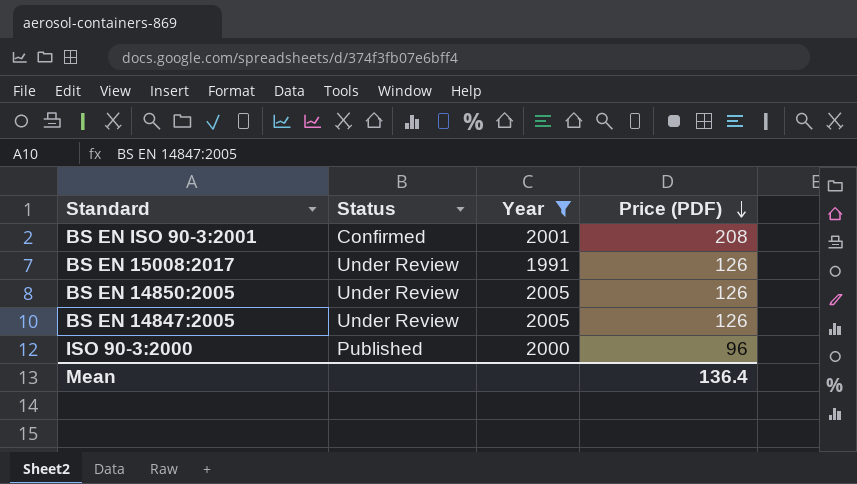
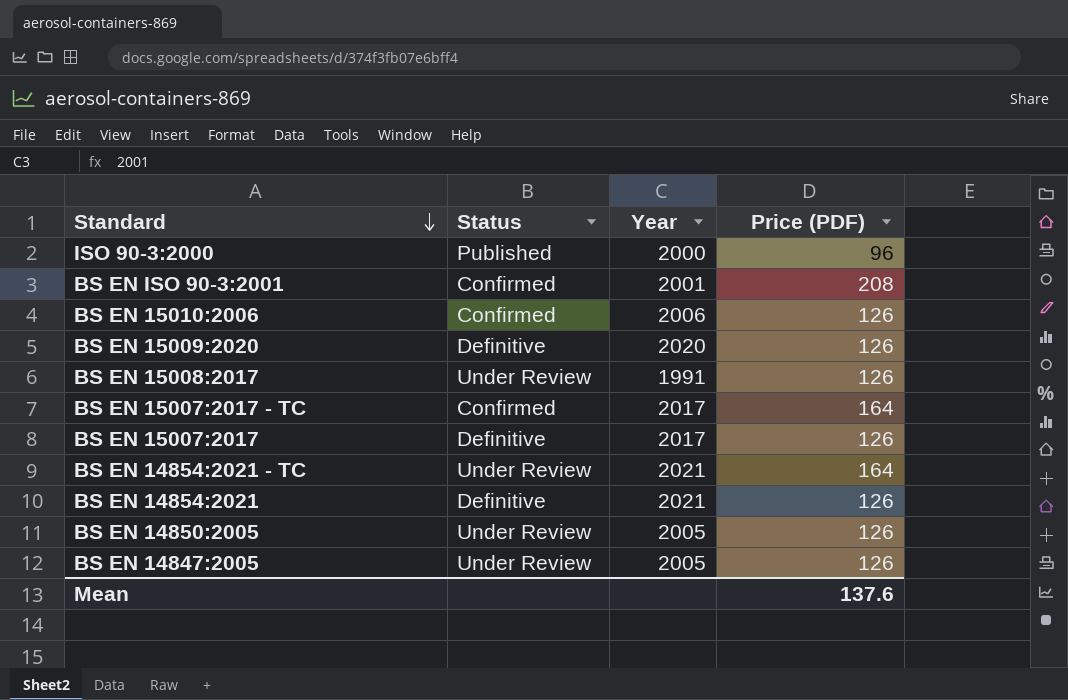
filter: Year <= 2005 -> none
row order: Price (PDF) descending -> Standard descending
Mean | Price (PDF): 136.4 -> 137.6

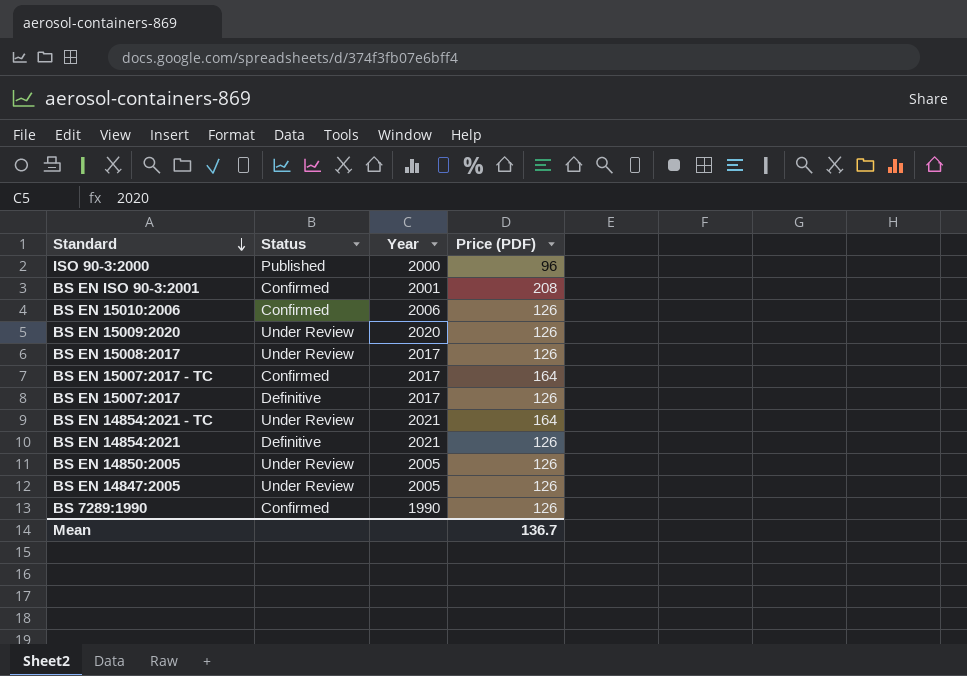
BS EN 15009:2020 | Status: Definitive -> Under Review
BS EN 15008:2017 | Year: 1991 -> 2017
row BS 7289:1990: none -> Confirmed | 1990 | 126
Mean | Price (PDF): 137.6 -> 136.7

